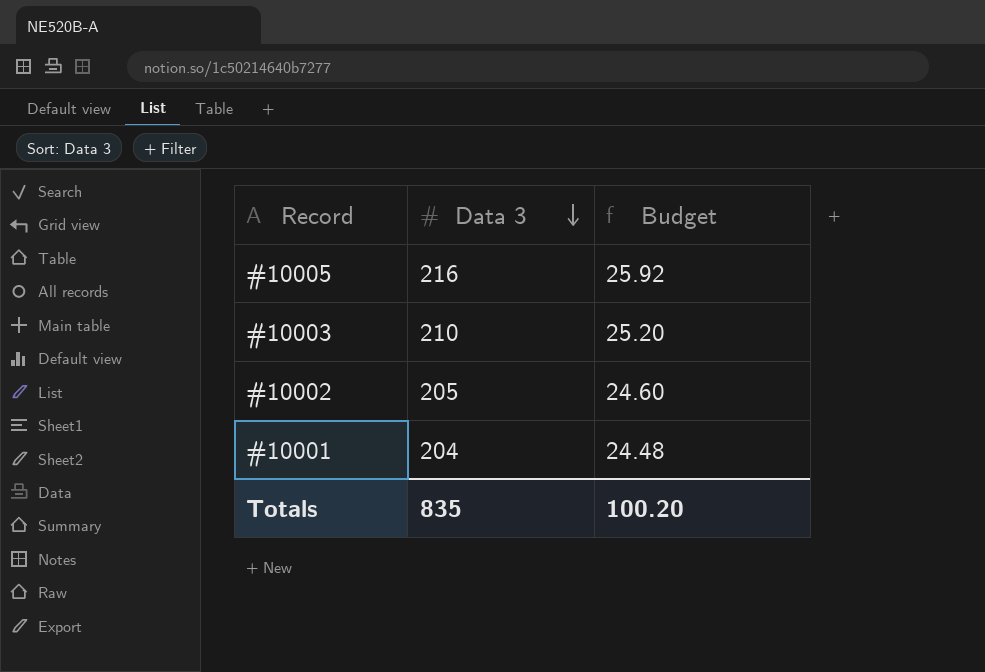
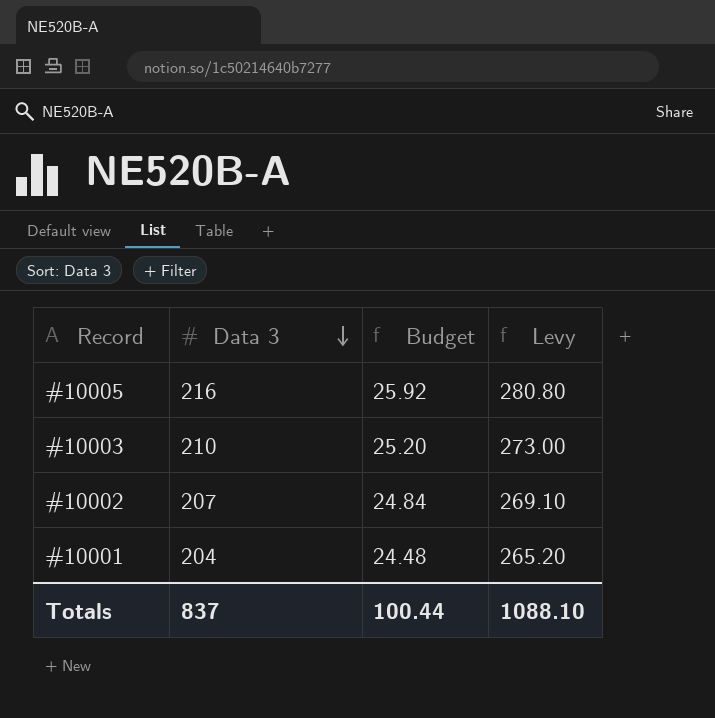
column Levy | formula: none -> [Data 3] * 1.3
#10002 | Data 3: 205 -> 207
#10002 | Budget: 24.60 -> 24.84
Totals | Data 3: 835 -> 837
Totals | Budget: 100.20 -> 100.44

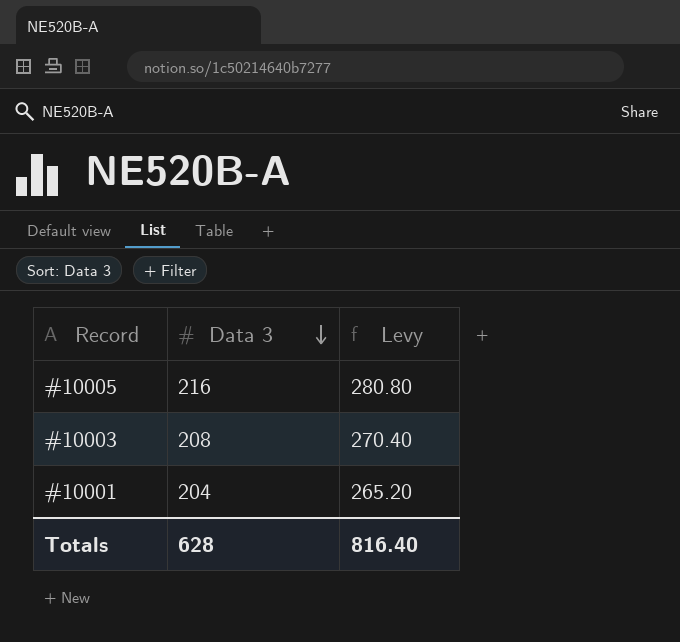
column Budget | formula: [Data 3] * 0.12 -> none
row #10002: 207 | 24.84 | 269.10 -> none
#10003 | Data 3: 210 -> 208
#10003 | Levy: 273.00 -> 270.40
Totals | Data 3: 837 -> 628
Totals | Levy: 1088.10 -> 816.40

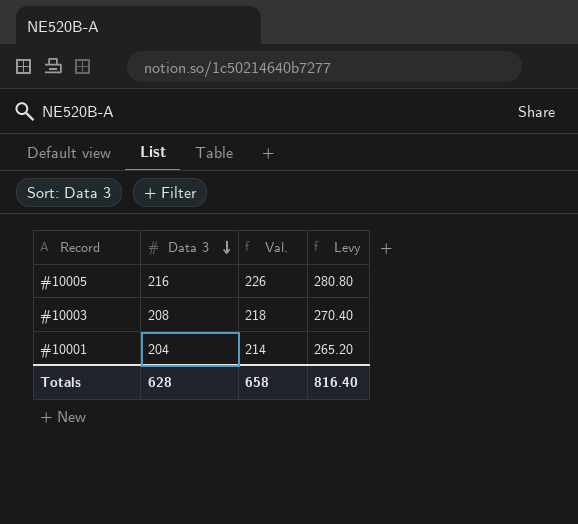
column Val. | formula: none -> [Data 3] + 10

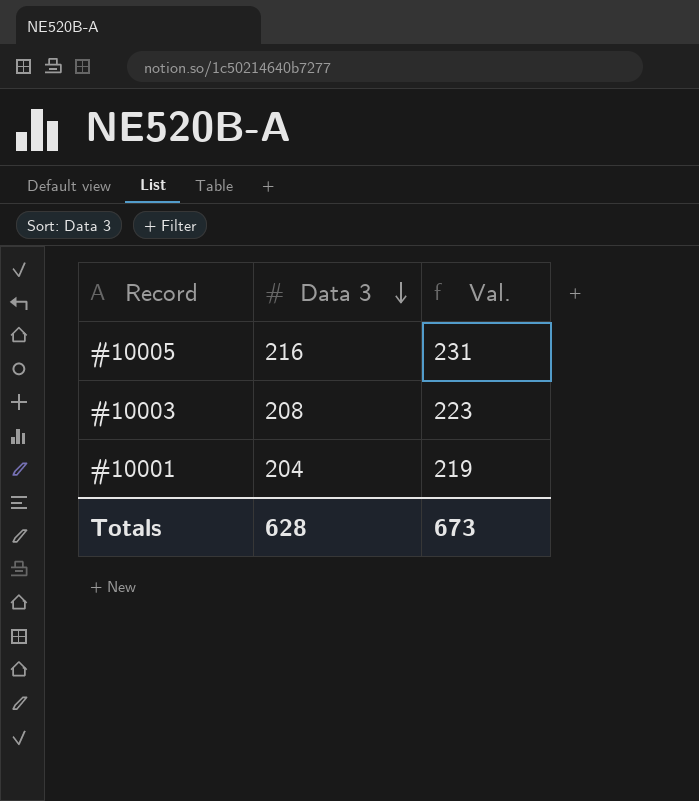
column Levy | formula: [Data 3] * 1.3 -> none
column Val. | formula: [Data 3] + 10 -> [Data 3] + 15
Totals | Val.: 658 -> 673

